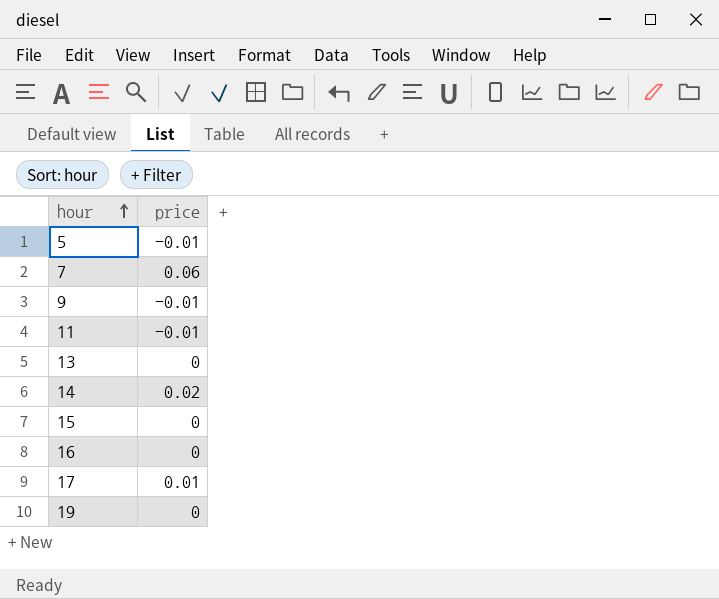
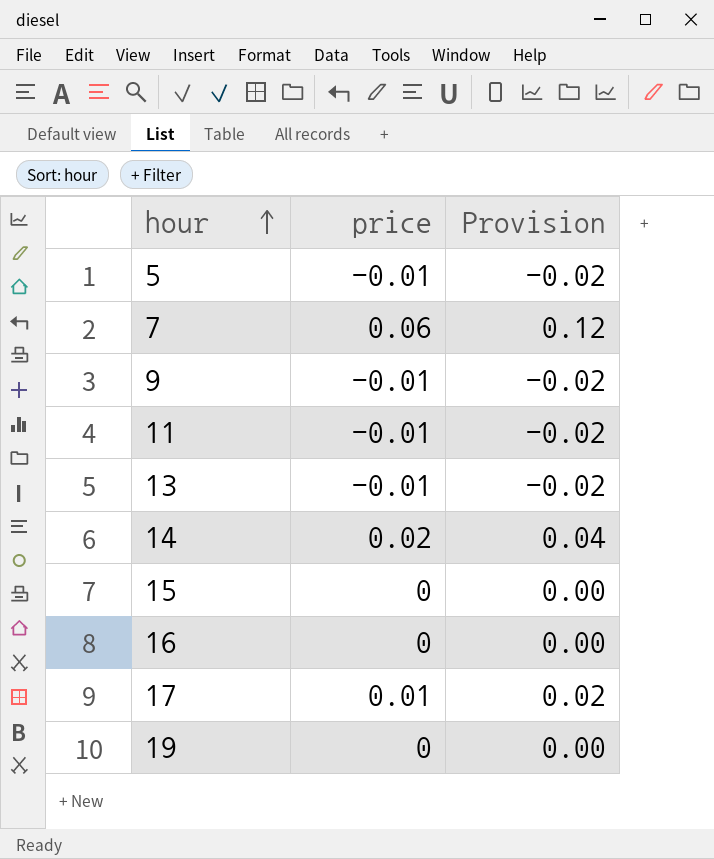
column Provision | formula: none -> [price] * 2
13 | price: 0 -> -0.01

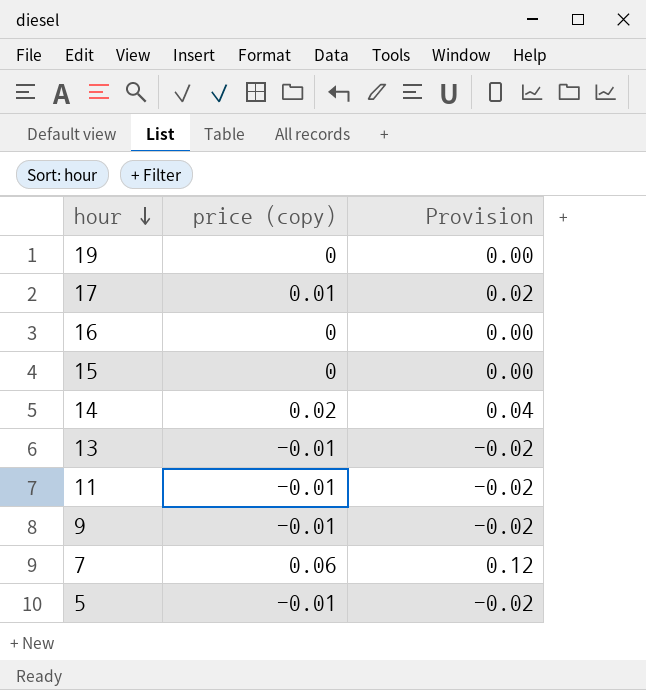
row order: hour ascending -> hour descending
column name: price -> price (copy)

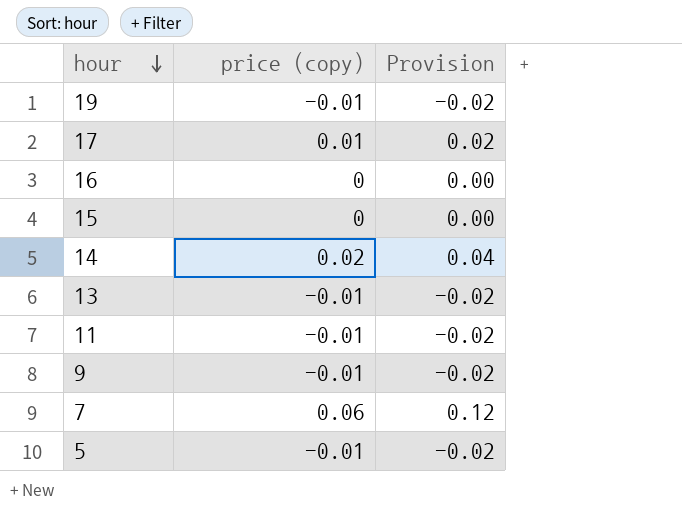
19 | price (copy): 0 -> -0.01
19 | Provision: 0.00 -> -0.02

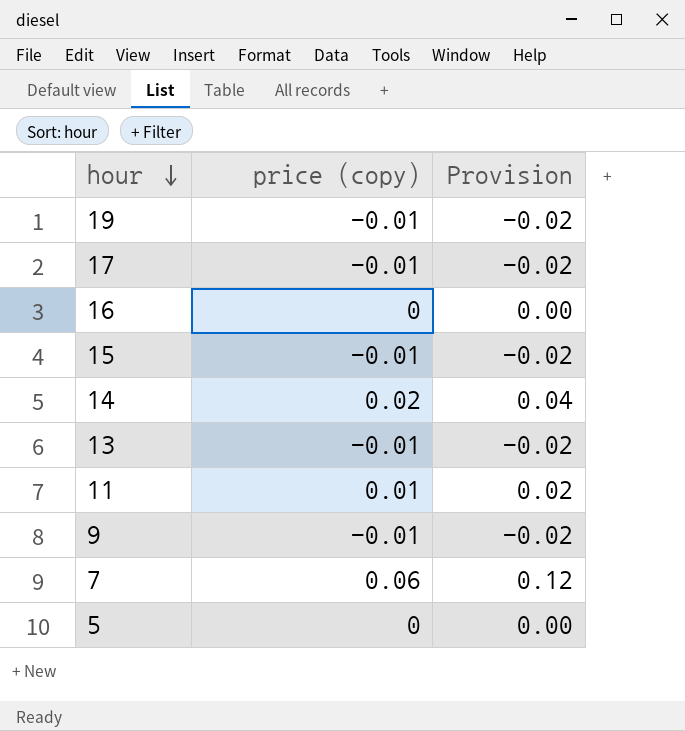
17 | price (copy): 0.01 -> -0.01
17 | Provision: 0.02 -> -0.02
15 | price (copy): 0 -> -0.01
15 | Provision: 0.00 -> -0.02
11 | price (copy): -0.01 -> 0.01
11 | Provision: -0.02 -> 0.02
5 | price (copy): -0.01 -> 0
5 | Provision: -0.02 -> 0.00

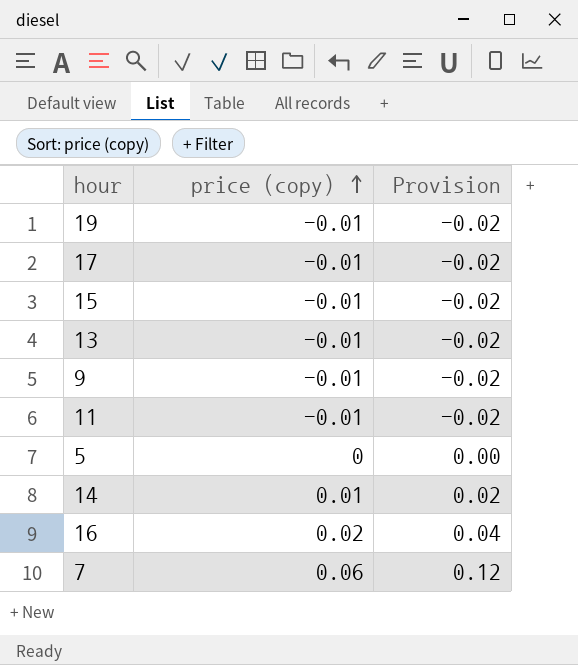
row order: hour descending -> price (copy) ascending
11 | price (copy): 0.01 -> -0.01
11 | Provision: 0.02 -> -0.02
14 | price (copy): 0.02 -> 0.01
14 | Provision: 0.04 -> 0.02
16 | price (copy): 0 -> 0.02
16 | Provision: 0.00 -> 0.04

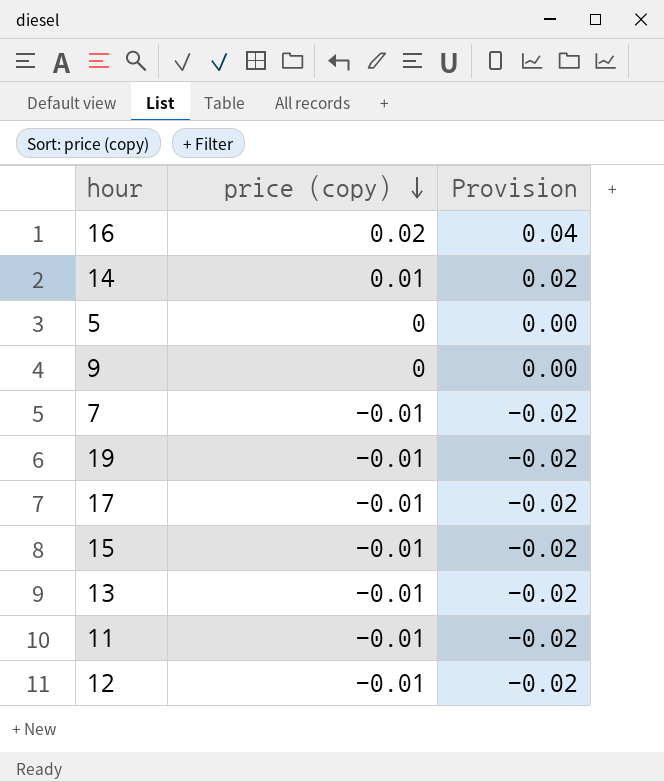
row order: price (copy) ascending -> price (copy) descending
9 | price (copy): -0.01 -> 0
9 | Provision: -0.02 -> 0.00
7 | price (copy): 0.06 -> -0.01
7 | Provision: 0.12 -> -0.02
row 12: none -> -0.01 | -0.02

